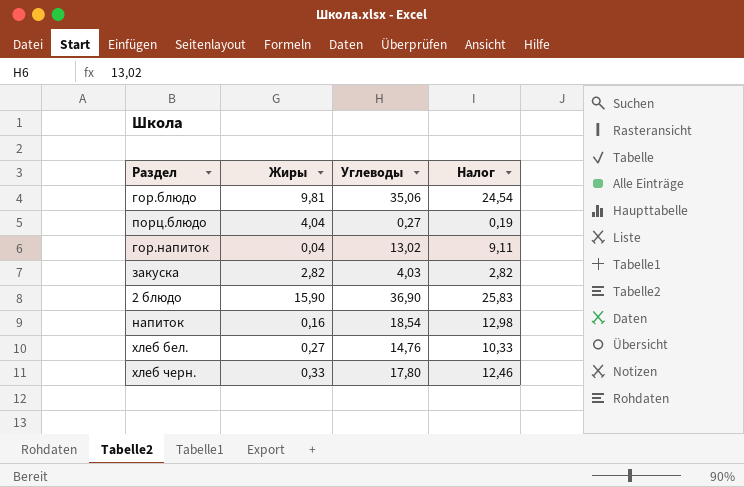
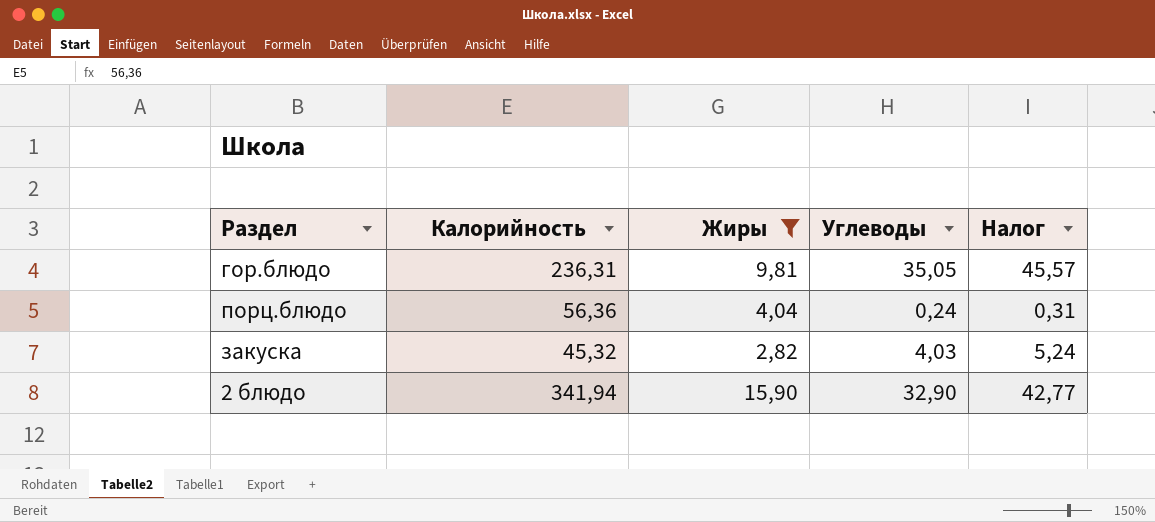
filter: none -> Жиры >= 2,82
column Калорийность | position: none -> 2
column Налог | formula: [Углеводы] * 0,7 -> [Углеводы] * 1,3
гор.блюдо | Углеводы: 35,06 -> 35,05
порц.блюдо | Углеводы: 0,27 -> 0,24
2 блюдо | Углеводы: 36,90 -> 32,90

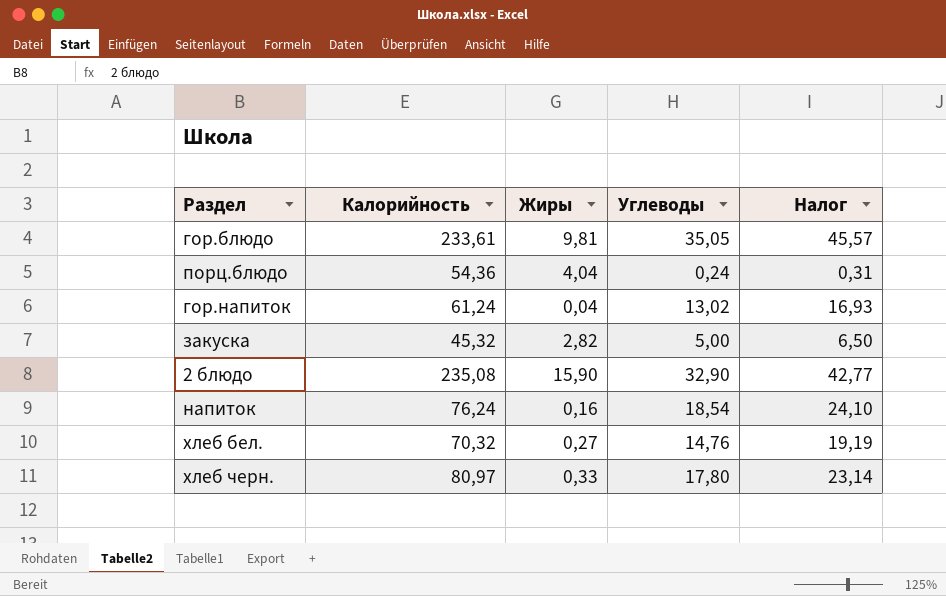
filter: Жиры >= 2,82 -> none
гор.блюдо | Калорийность: 236,31 -> 233,61
порц.блюдо | Калорийность: 56,36 -> 54,36
закуска | Углеводы: 4,03 -> 5,00
закуска | Налог: 5,24 -> 6,50
2 блюдо | Калорийность: 341,94 -> 235,08

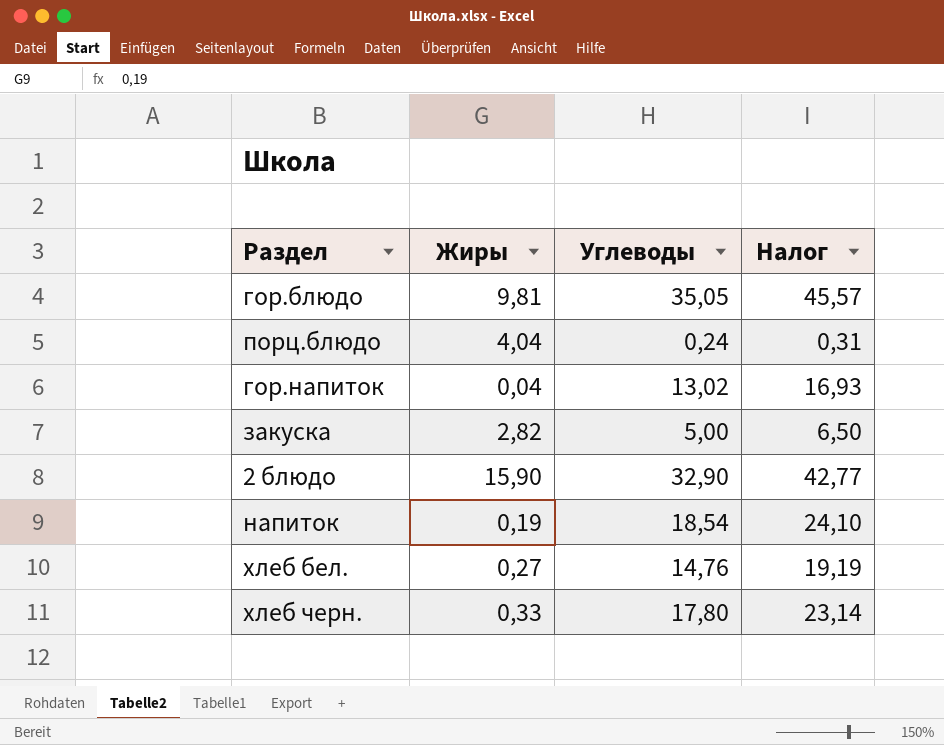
column Калорийность | position: 2 -> none
напиток | Жиры: 0,16 -> 0,19

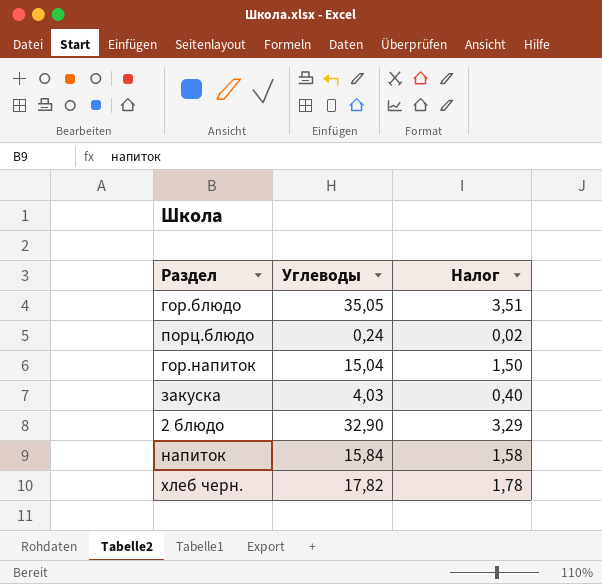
column Жиры | position: 2 -> none
column Налог | formula: [Углеводы] * 1,3 -> [Углеводы] * 0,1
row хлеб бел.: 0,27 | 14,76 | 19,19 -> none
гор.напиток | Углеводы: 13,02 -> 15,04
закуска | Углеводы: 5,00 -> 4,03
напиток | Углеводы: 18,54 -> 15,84
хлеб черн. | Углеводы: 17,80 -> 17,82

